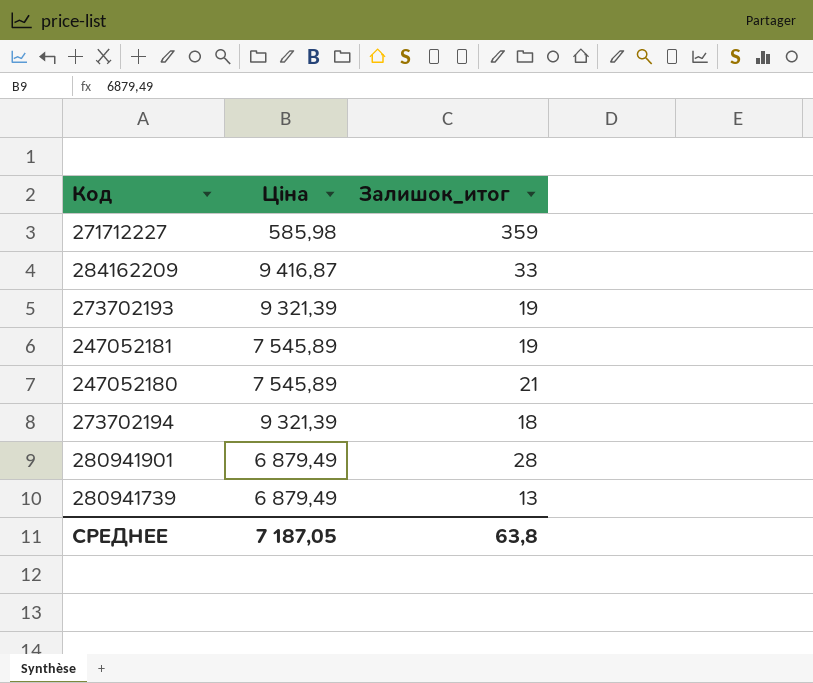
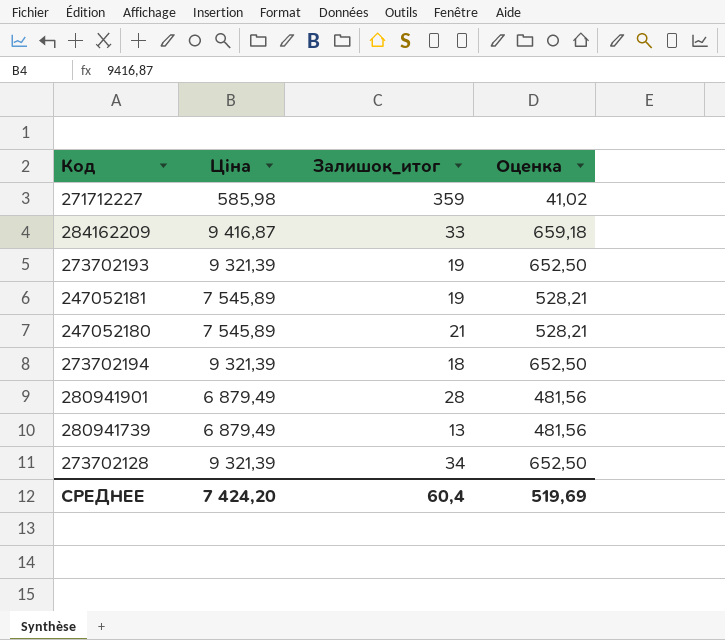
column Оценка | formula: none -> [Ціна] * 0,07
row 273702128: none -> 9 321,39 | 34 | 652,50
СРЕДНЕЕ | Ціна: 7 187,05 -> 7 424,20
СРЕДНЕЕ | Залишок_итог: 63,8 -> 60,4

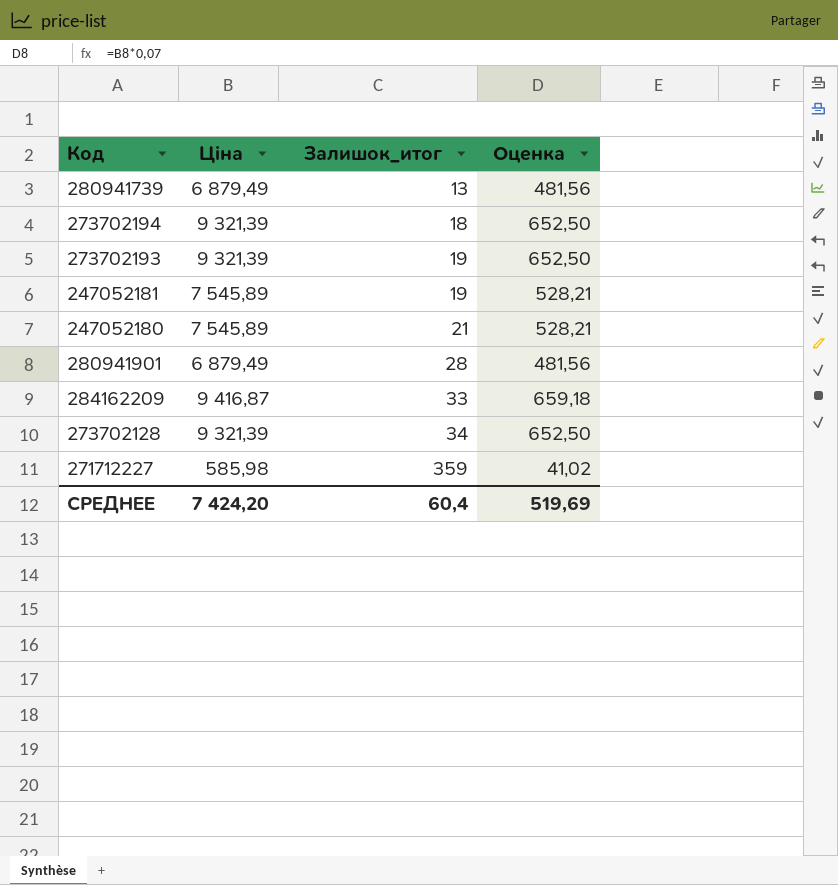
row order: none -> Залишок_итог ascending

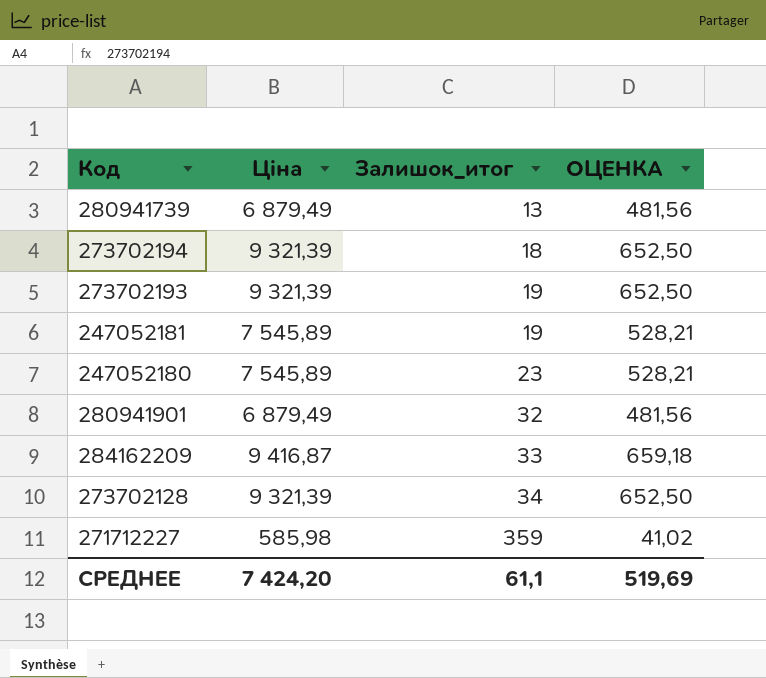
column name: Оценка -> ОЦЕНКА
247052180 | Залишок_итог: 21 -> 23
280941901 | Залишок_итог: 28 -> 32
СРЕДНЕЕ | Залишок_итог: 60,4 -> 61,1

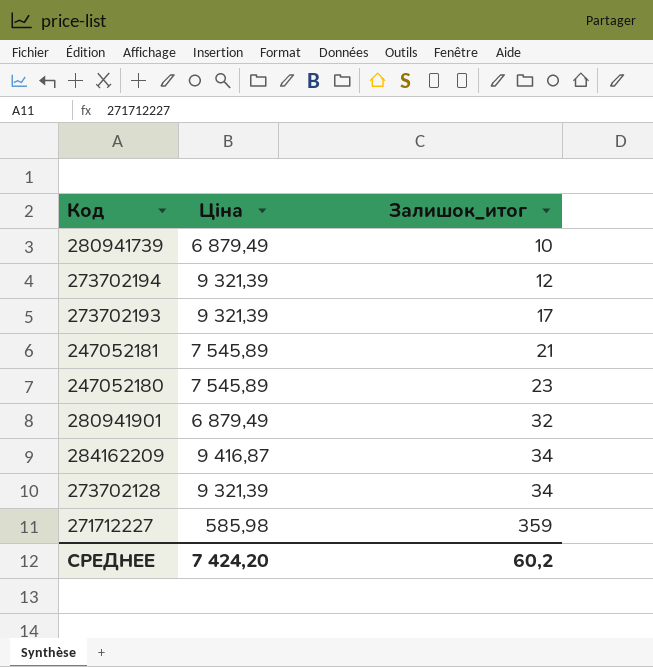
column ОЦЕНКА | formula: [Ціна] * 0,07 -> none
280941739 | Залишок_итог: 13 -> 10
273702194 | Залишок_итог: 18 -> 12
273702193 | Залишок_итог: 19 -> 17
247052181 | Залишок_итог: 19 -> 21
284162209 | Залишок_итог: 33 -> 34
СРЕДНЕЕ | Залишок_итог: 61,1 -> 60,2

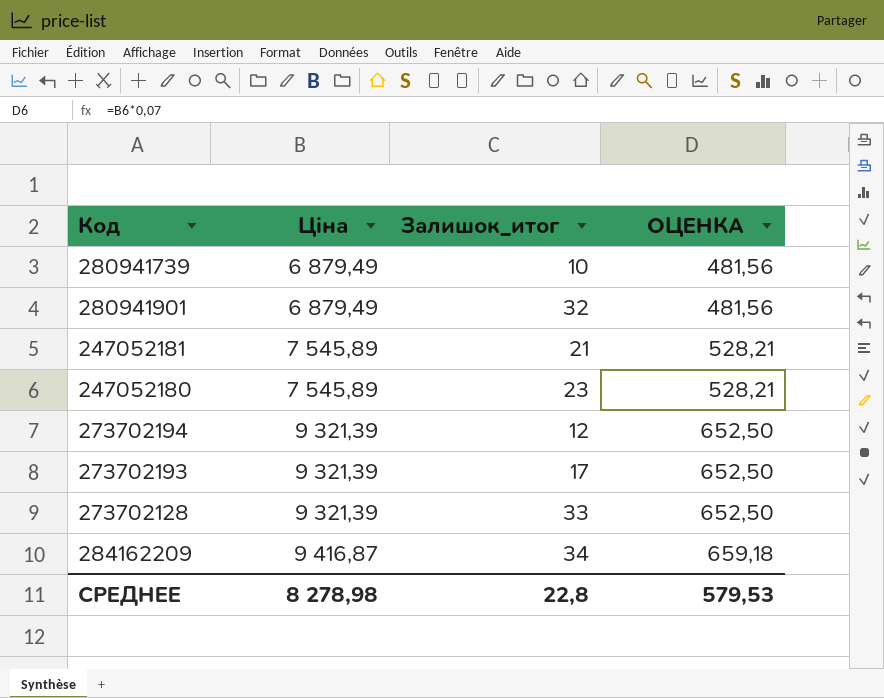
row order: Залишок_итог ascending -> Ціна ascending
column ОЦЕНКА | formula: none -> [Ціна] * 0,07
row 271712227: 585,98 | 359 -> none
273702128 | Залишок_итог: 34 -> 33
СРЕДНЕЕ | Ціна: 7 424,20 -> 8 278,98
СРЕДНЕЕ | Залишок_итог: 60,2 -> 22,8

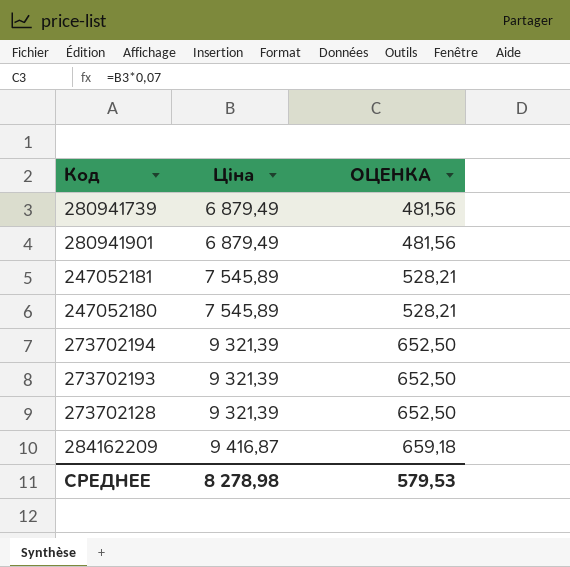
column Залишок_итог | position: 3 -> none

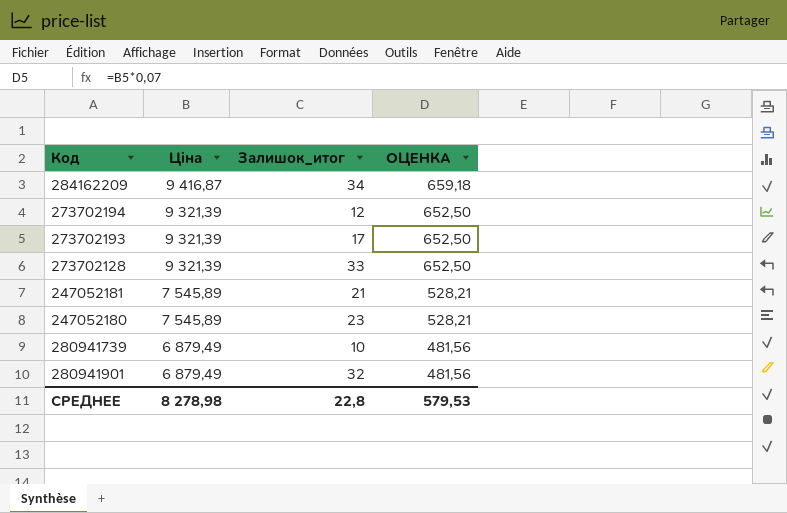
row order: Ціна ascending -> Ціна descending
column Залишок_итог | position: none -> 3

